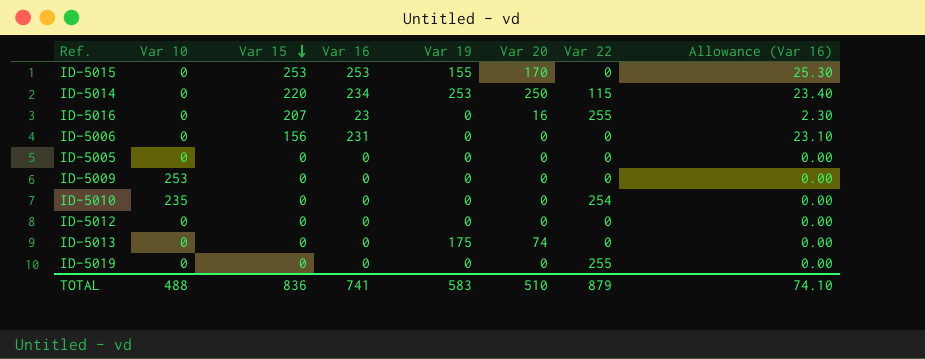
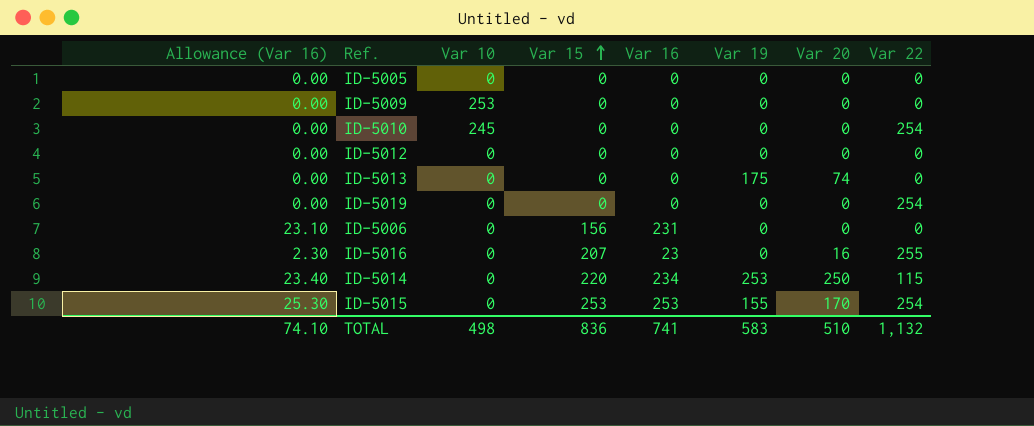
row order: Var 15 descending -> Var 15 ascending
column Allowance (Var 16) | position: 8 -> 1
ID-5010 | Var 10: 235 -> 245
ID-5019 | Var 22: 255 -> 254
ID-5015 | Var 22: 0 -> 254
TOTAL | Var 10: 488 -> 498
TOTAL | Var 22: 879 -> 1,132

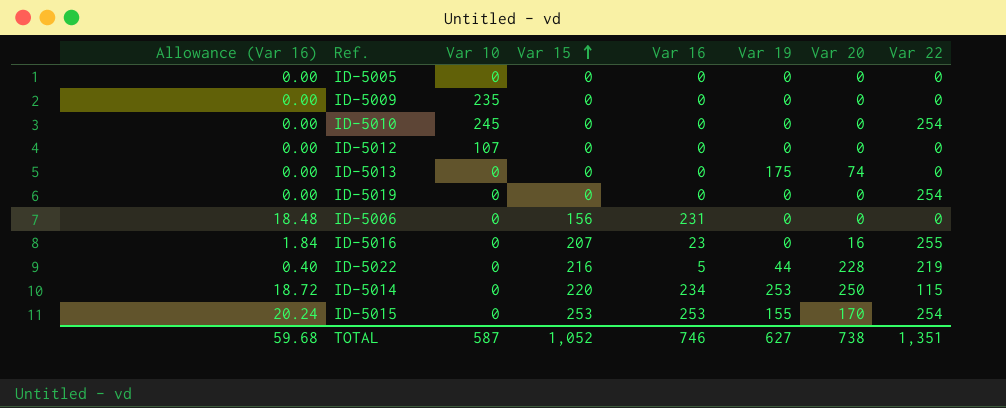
column Allowance (Var 16) | formula: [Var 16] * 0.1 -> [Var 16] * 0.08
ID-5009 | Var 10: 253 -> 235
ID-5012 | Var 10: 0 -> 107
row ID-5022: none -> 0.40 | 0 | 216 | 5 | 44 | 228 | 219
TOTAL | Allowance (Var 16): 74.10 -> 59.68
TOTAL | Var 10: 498 -> 587
TOTAL | Var 15: 836 -> 1,052
TOTAL | Var 16: 741 -> 746
TOTAL | Var 19: 583 -> 627
TOTAL | Var 20: 510 -> 738
TOTAL | Var 22: 1,132 -> 1,351

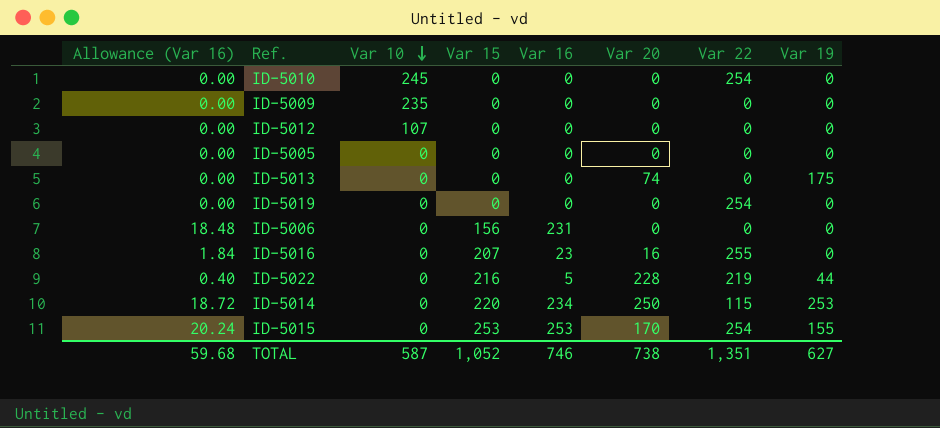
row order: Var 15 ascending -> Var 10 descending
column Var 19 | position: 6 -> 8

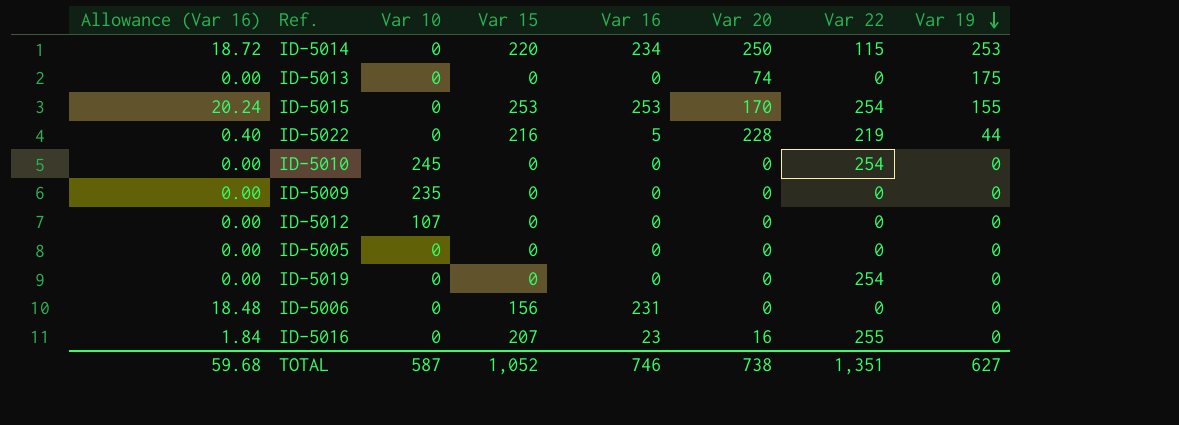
row order: Var 10 descending -> Var 19 descending

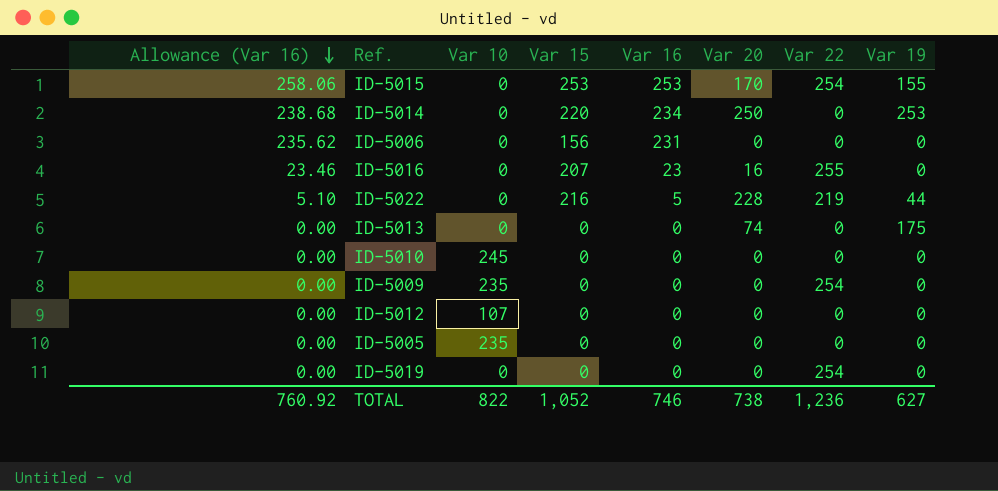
row order: Var 19 descending -> Allowance (Var 16) descending
column Allowance (Var 16) | formula: [Var 16] * 0.08 -> [Var 16] * 1.02
ID-5014 | Var 22: 115 -> 0
ID-5010 | Var 22: 254 -> 0
ID-5009 | Var 22: 0 -> 254
ID-5005 | Var 10: 0 -> 235
TOTAL | Allowance (Var 16): 59.68 -> 760.92
TOTAL | Var 10: 587 -> 822
TOTAL | Var 22: 1,351 -> 1,236

